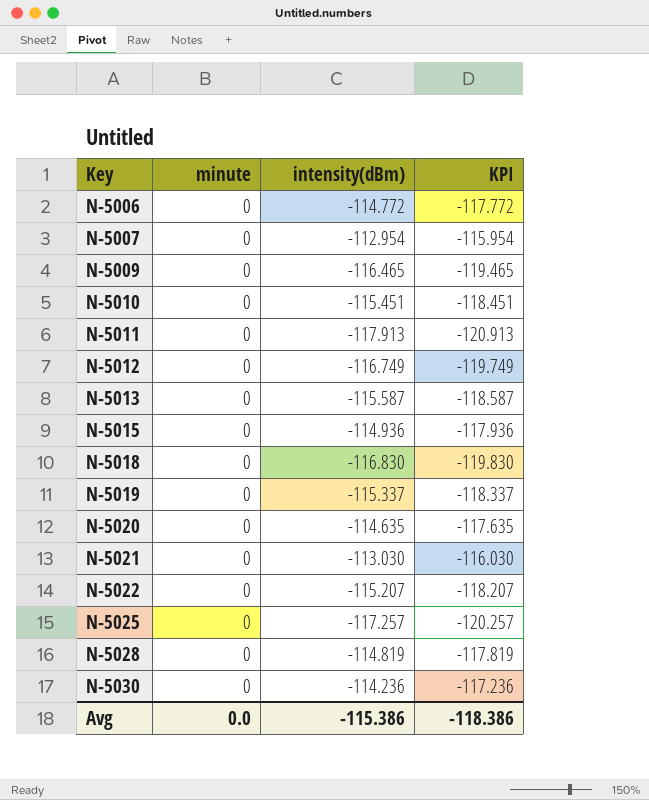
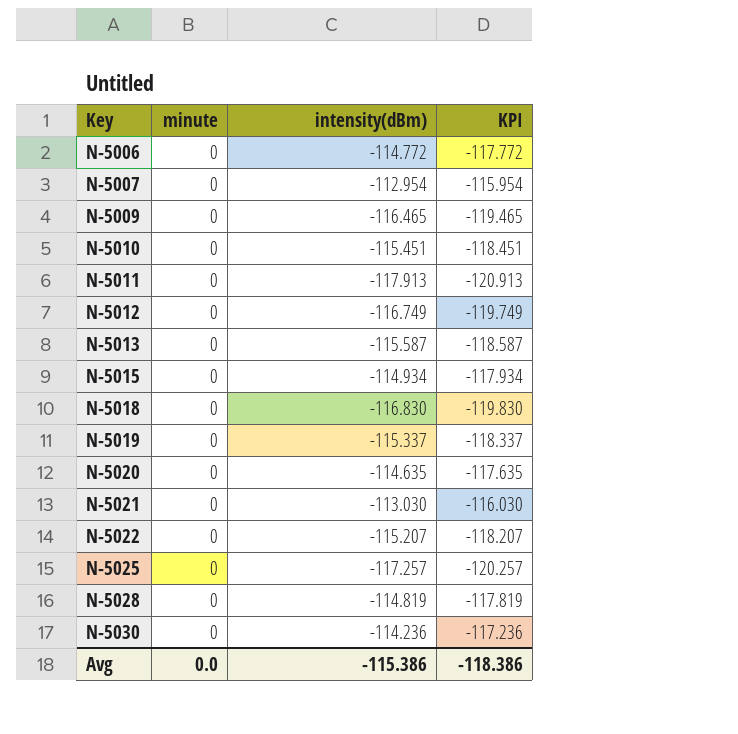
N-5015 | intensity(dBm): -114.936 -> -114.934
N-5015 | KPI: -117.936 -> -117.934

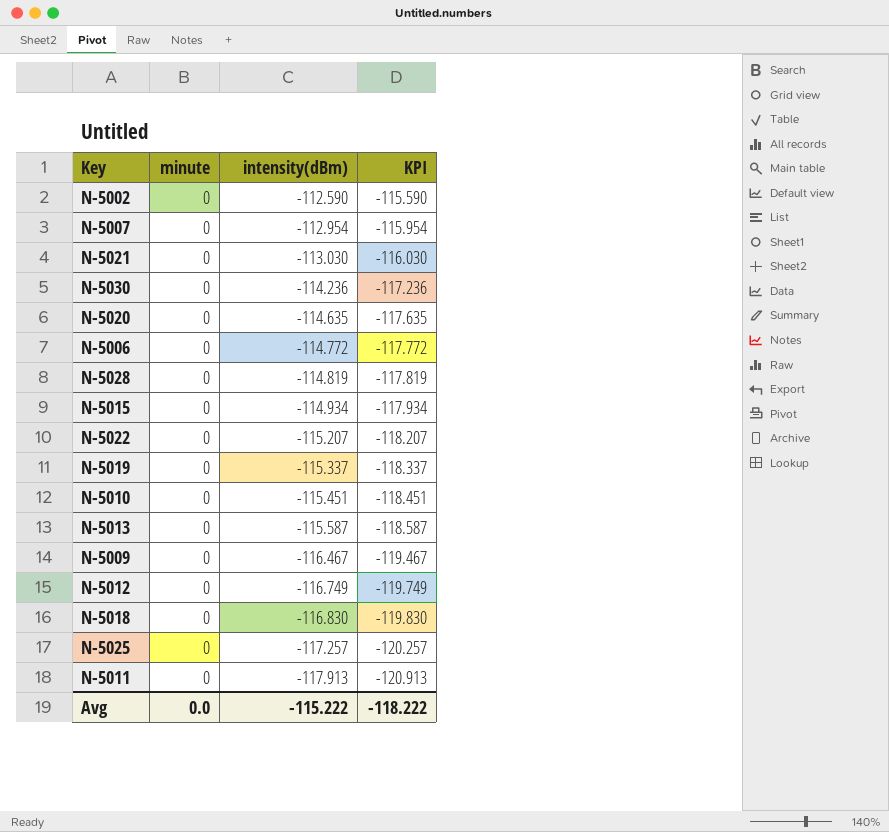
row order: Key ascending -> intensity(dBm) descending
row N-5002: none -> 0 | -112.590 | -115.590
N-5009 | intensity(dBm): -116.465 -> -116.467
N-5009 | KPI: -119.465 -> -119.467
Avg | intensity(dBm): -115.386 -> -115.222
Avg | KPI: -118.386 -> -118.222

